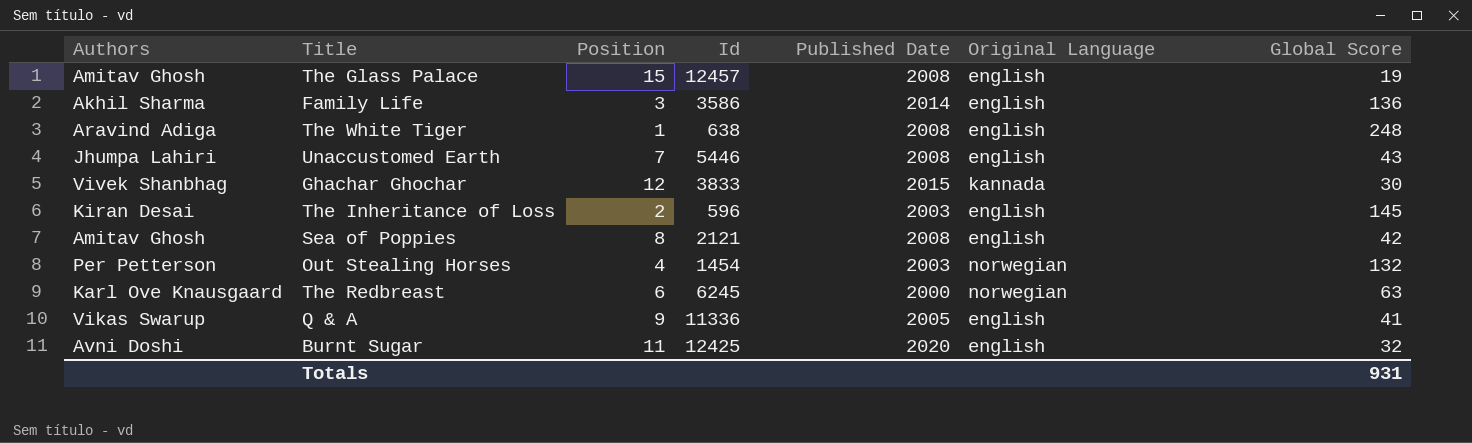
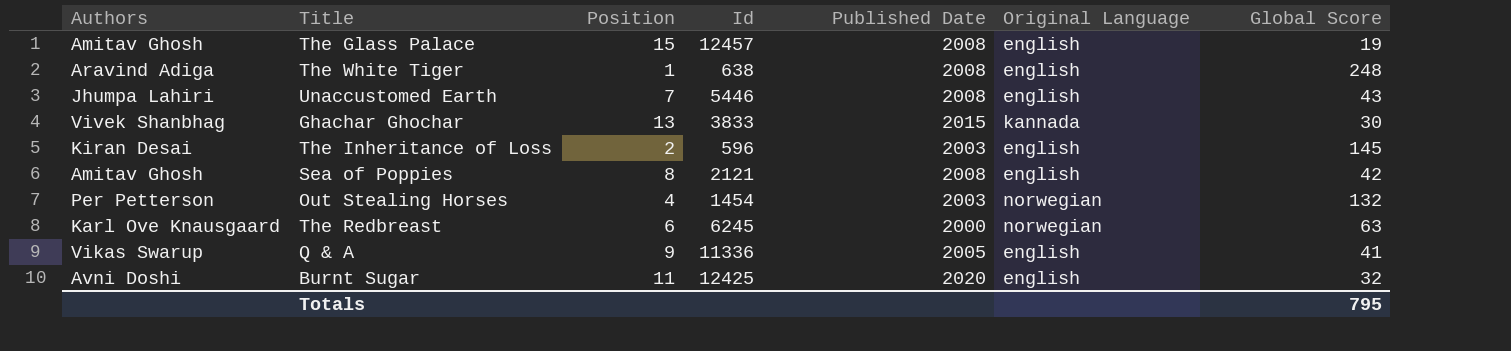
row Family Life: Akhil Sharma | 3 | 3586 | 2014 | english | 136 -> none
Ghachar Ghochar | Position: 12 -> 13
Totals | Global Score: 931 -> 795

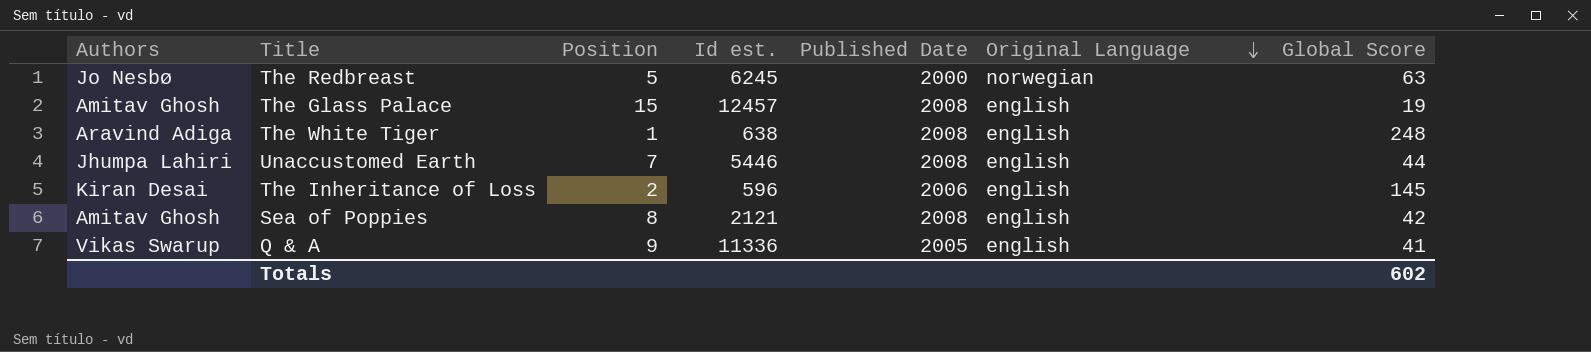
row order: none -> Original Language descending
column name: Id -> Id est.
row Ghachar Ghochar: Vivek Shanbhag | 13 | 3833 | 2015 | kannada | 30 -> none
row Out Stealing Horses: Per Petterson | 4 | 1454 | 2003 | norwegian | 132 -> none
row Burnt Sugar: Avni Doshi | 11 | 12425 | 2020 | english | 32 -> none
The Redbreast | Authors: Karl Ove Knausgaard -> Jo Nesbø
The Redbreast | Position: 6 -> 5
Unaccustomed Earth | Global Score: 43 -> 44
The Inheritance of Loss | Published Date: 2003 -> 2006
Totals | Global Score: 795 -> 602

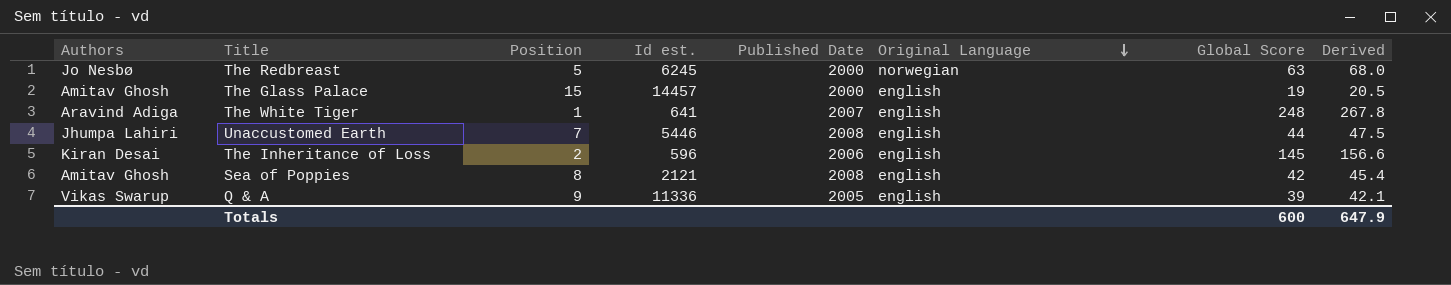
column Derived | formula: none -> [Global Score] * 1.08
The Glass Palace | Id est.: 12457 -> 14457
The Glass Palace | Published Date: 2008 -> 2000
The White Tiger | Id est.: 638 -> 641
The White Tiger | Published Date: 2008 -> 2007
Q & A | Global Score: 41 -> 39
Totals | Global Score: 602 -> 600

